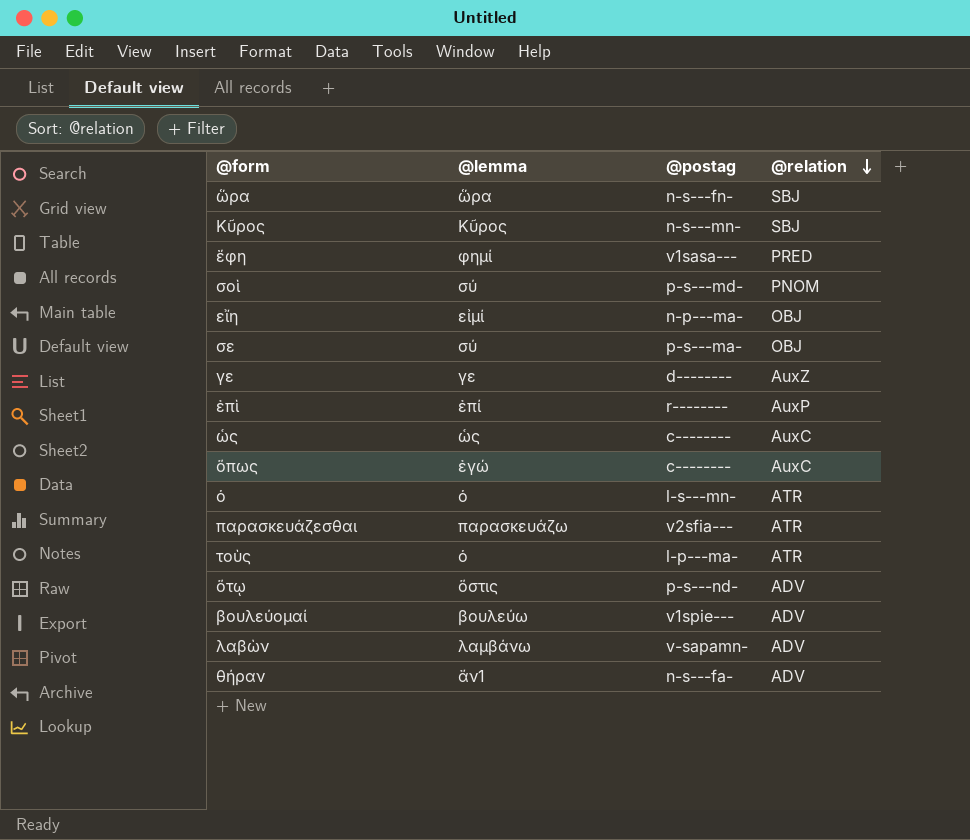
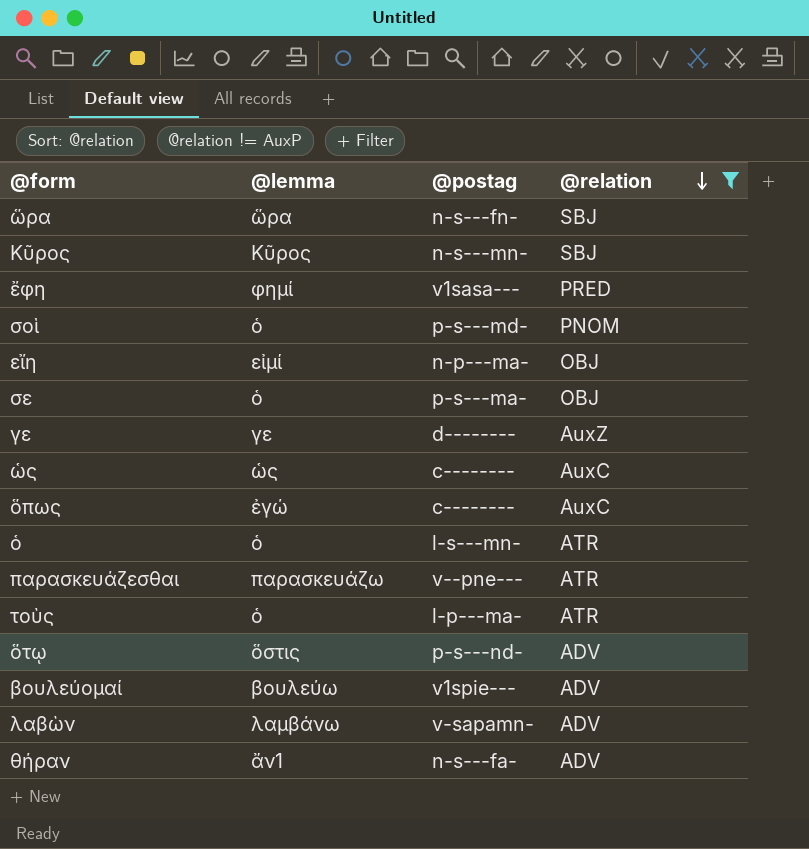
filter: none -> @relation != AuxP
σοὶ | @lemma: σύ -> ὁ
σε | @lemma: σύ -> ὁ
παρασκευάζεσθαι | @postag: v2sfia--- -> v--pne---

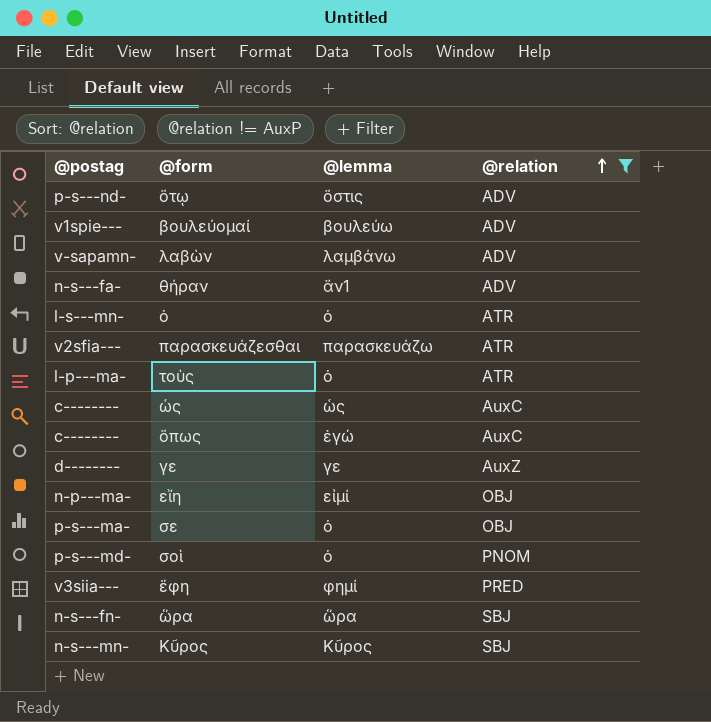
row order: @relation descending -> @relation ascending
column @postag | position: 3 -> 1
παρασκευάζεσθαι | @postag: v--pne--- -> v2sfia---
ἔφη | @postag: v1sasa--- -> v3siia---

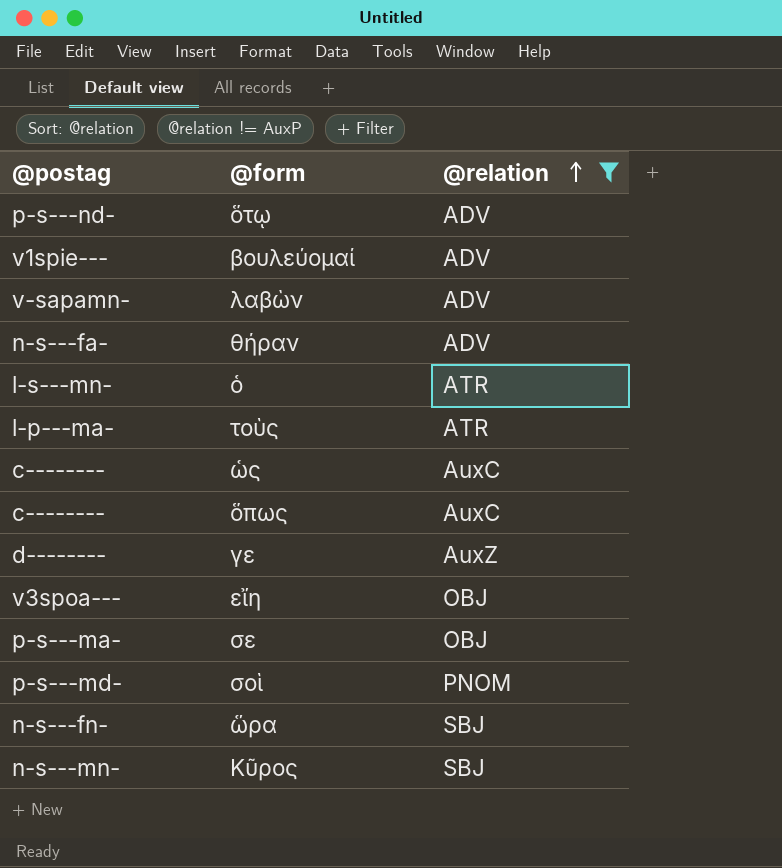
column @lemma | position: 3 -> none
row παρασκευάζεσθαι: v2sfia--- | παρασκευάζω | ATR -> none
row ἔφη: v3siia--- | φημί | PRED -> none
εἴη | @postag: n-p---ma- -> v3spoa---

